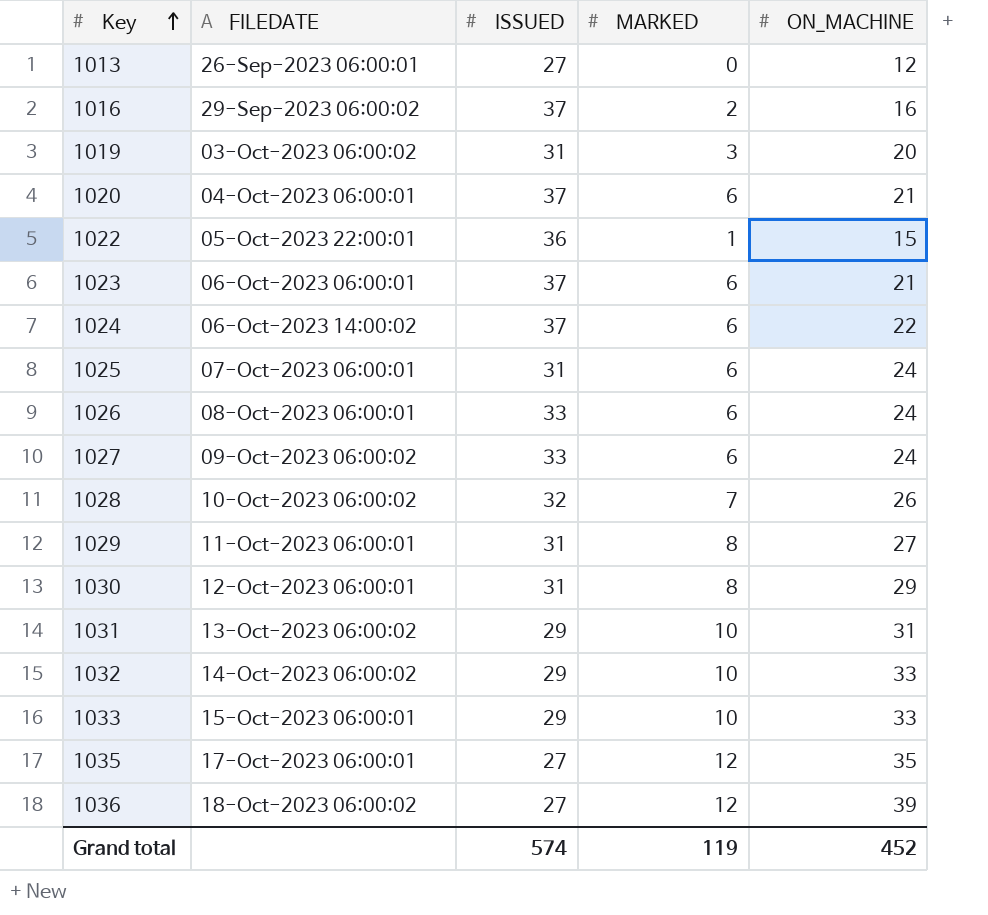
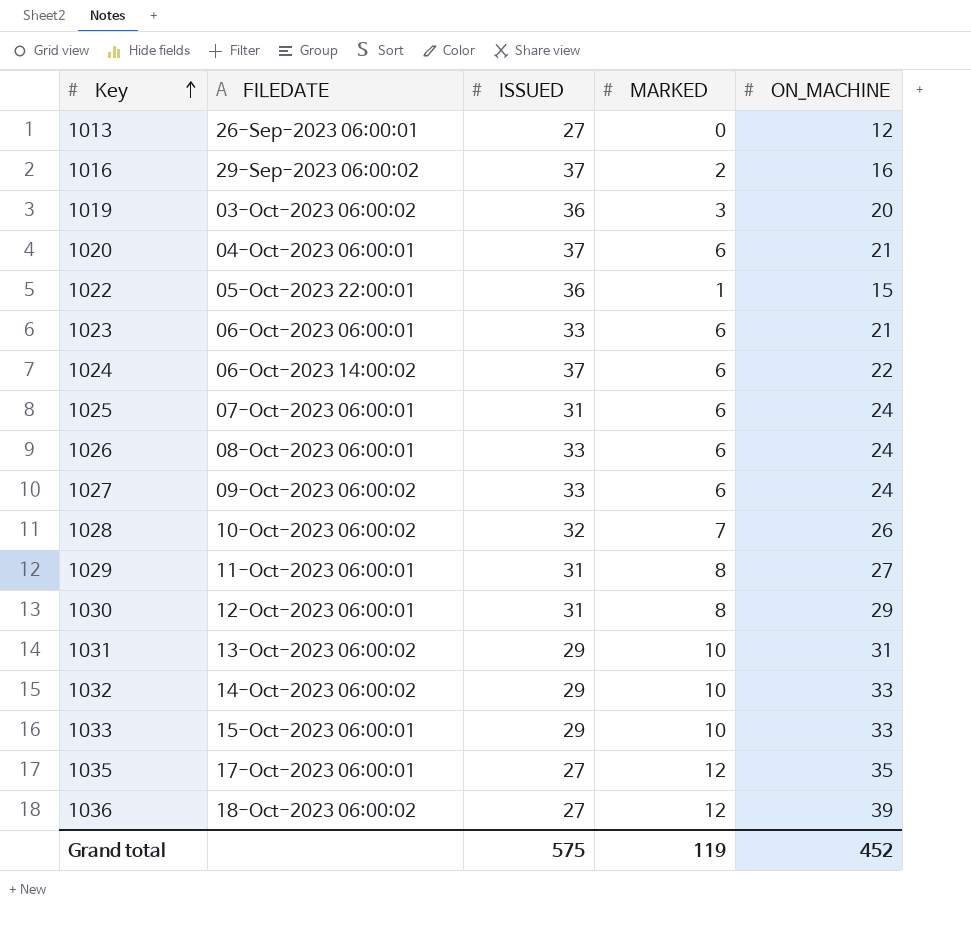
1019 | ISSUED: 31 -> 36
1023 | ISSUED: 37 -> 33
Grand total | ISSUED: 574 -> 575

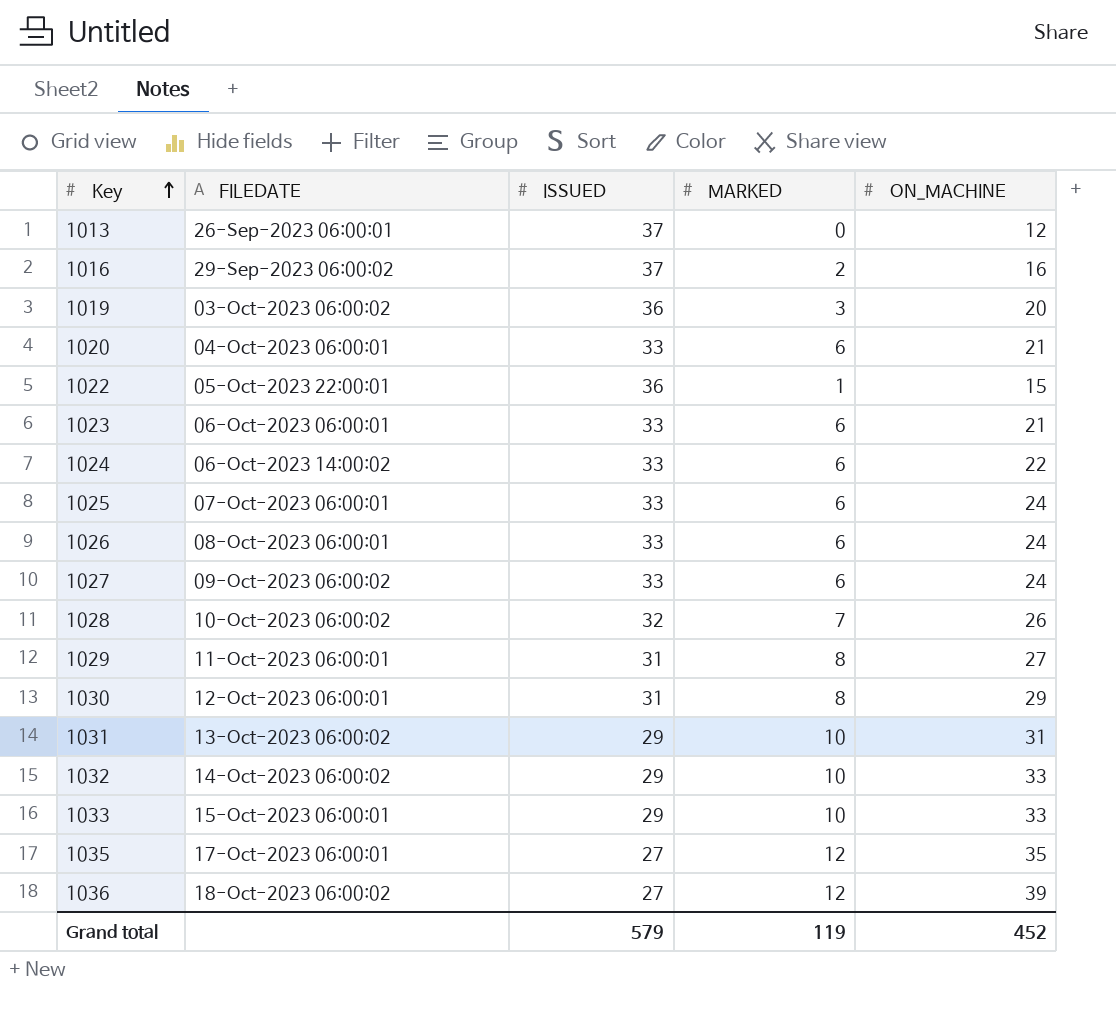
1013 | ISSUED: 27 -> 37
1020 | ISSUED: 37 -> 33
1024 | ISSUED: 37 -> 33
1025 | ISSUED: 31 -> 33
Grand total | ISSUED: 575 -> 579

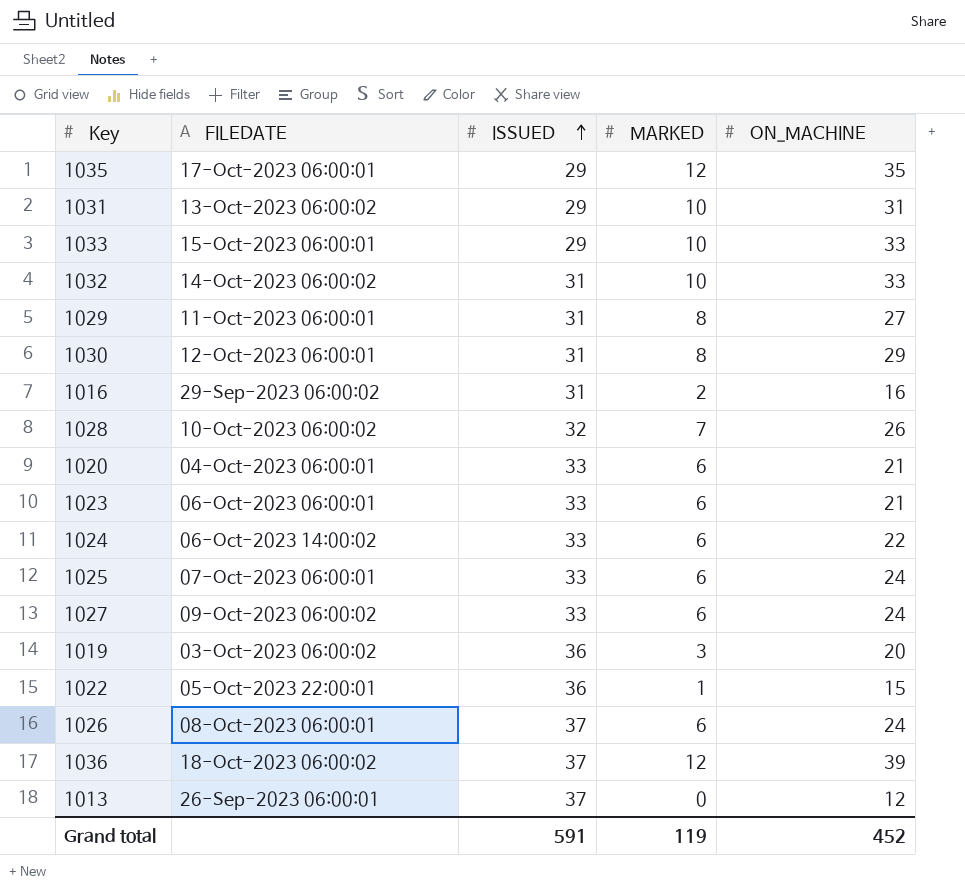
row order: Key ascending -> ISSUED ascending
1035 | ISSUED: 27 -> 29
1032 | ISSUED: 29 -> 31
1016 | ISSUED: 37 -> 31
1026 | ISSUED: 33 -> 37
1036 | ISSUED: 27 -> 37
Grand total | ISSUED: 579 -> 591

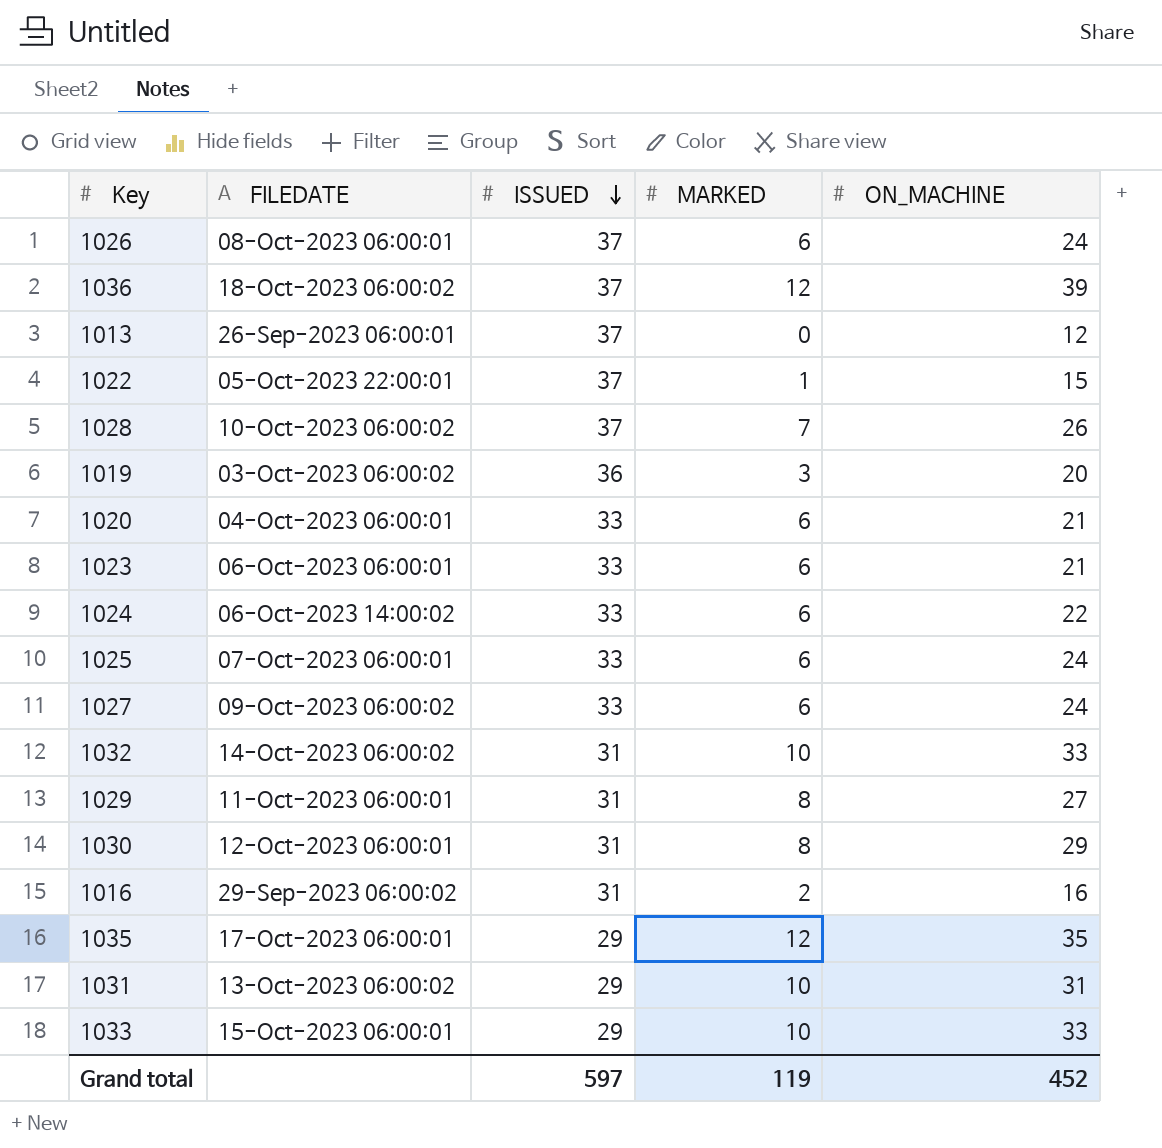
row order: ISSUED ascending -> ISSUED descending
1022 | ISSUED: 36 -> 37
1028 | ISSUED: 32 -> 37
Grand total | ISSUED: 591 -> 597

